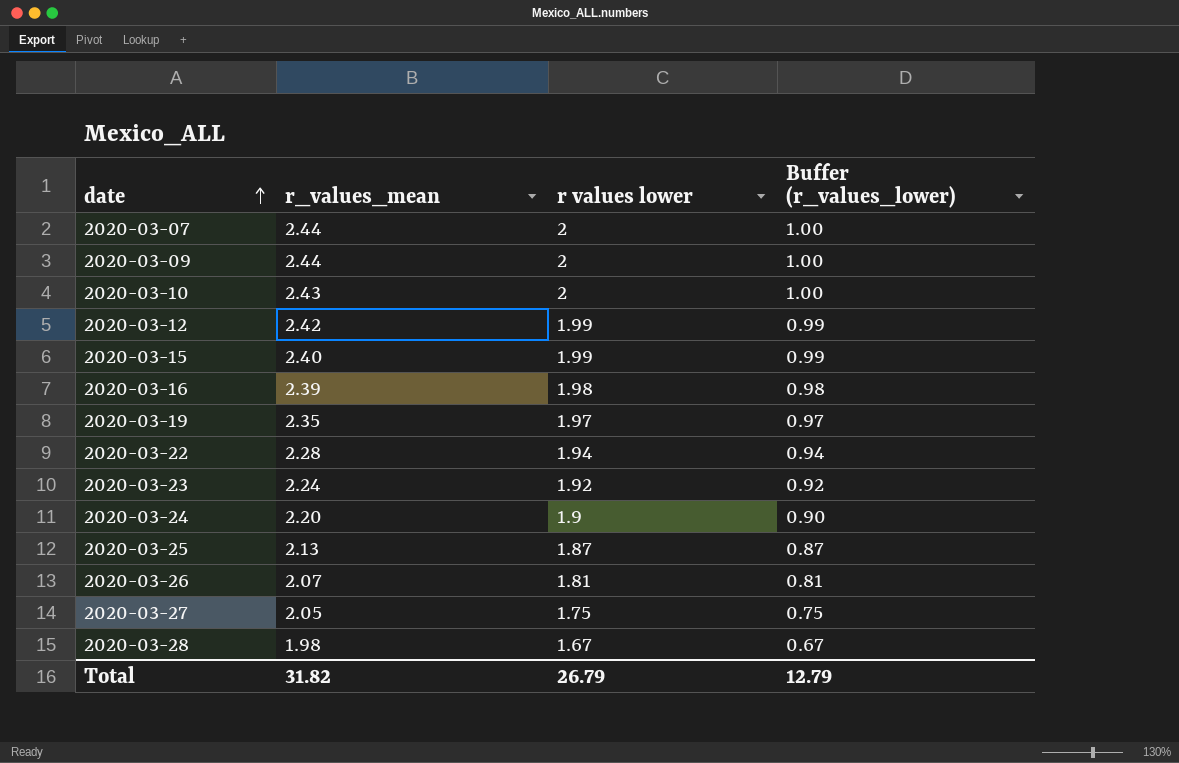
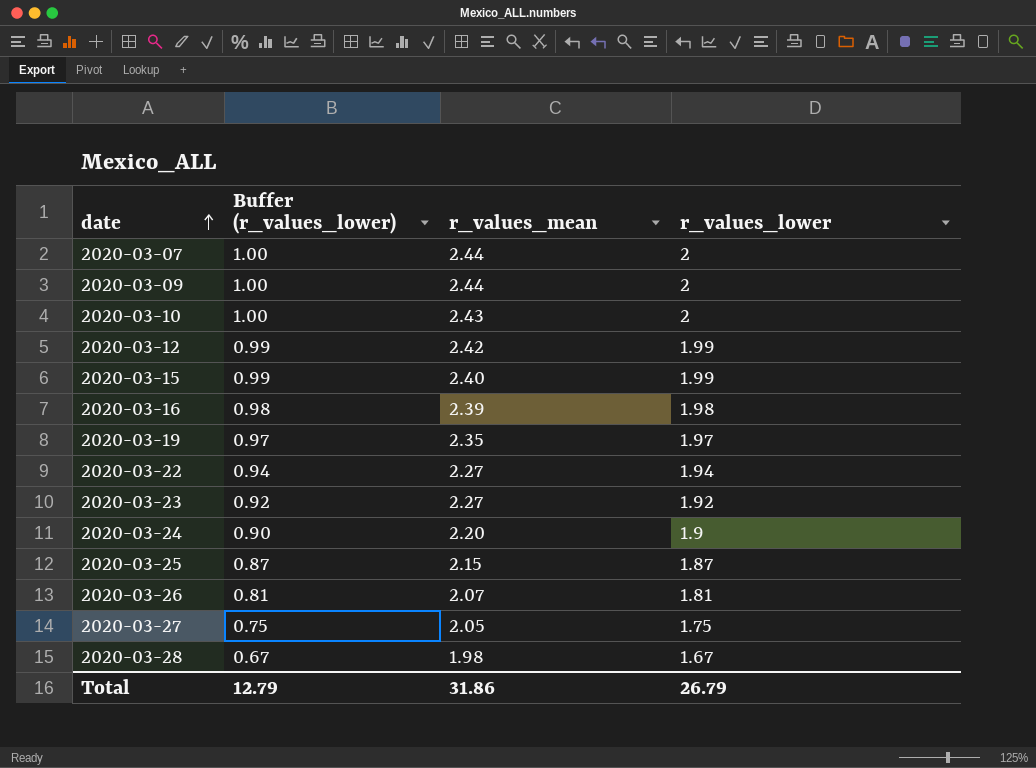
column Buffer (r_values_lower) | position: 4 -> 2
column name: r values lower -> r_values_lower
2020-03-22 | r_values_mean: 2.28 -> 2.27
2020-03-23 | r_values_mean: 2.24 -> 2.27
2020-03-25 | r_values_mean: 2.13 -> 2.15
Total | r_values_mean: 31.82 -> 31.86

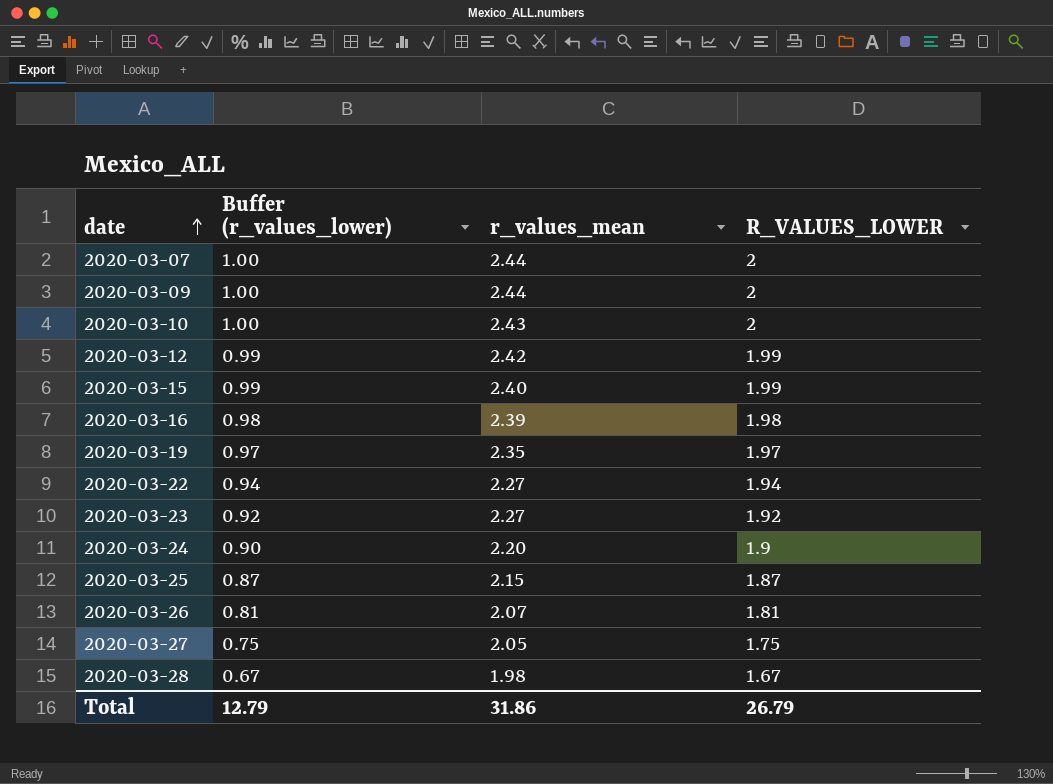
column name: r_values_lower -> R_VALUES_LOWER

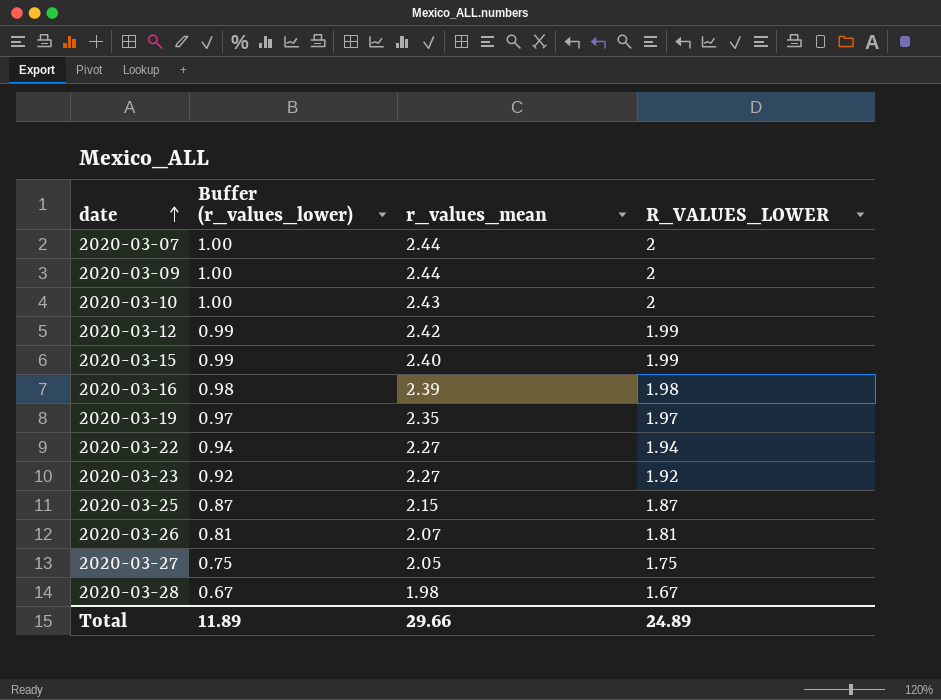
row 2020-03-24: 0.90 | 2.20 | 1.9 -> none
Total | Buffer (r_values_lower): 12.79 -> 11.89
Total | r_values_mean: 31.86 -> 29.66
Total | R_VALUES_LOWER: 26.79 -> 24.89

